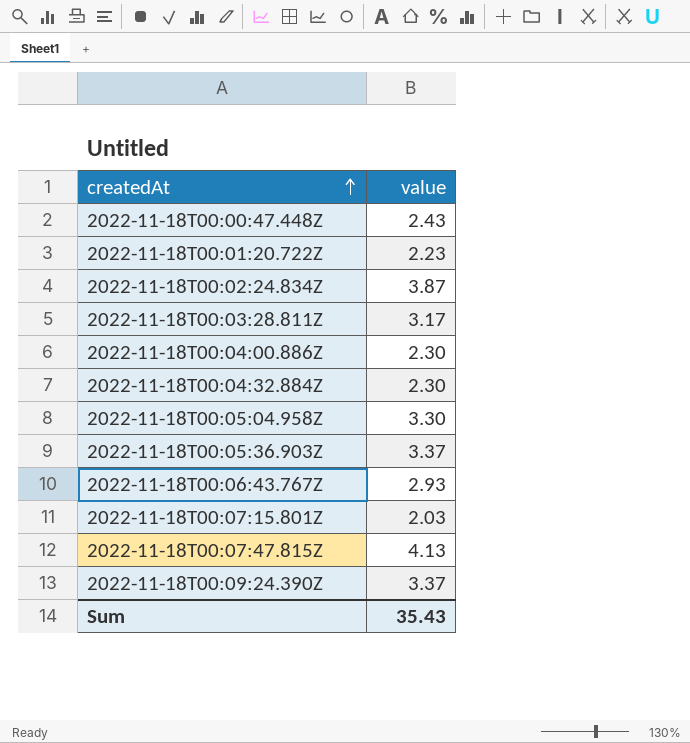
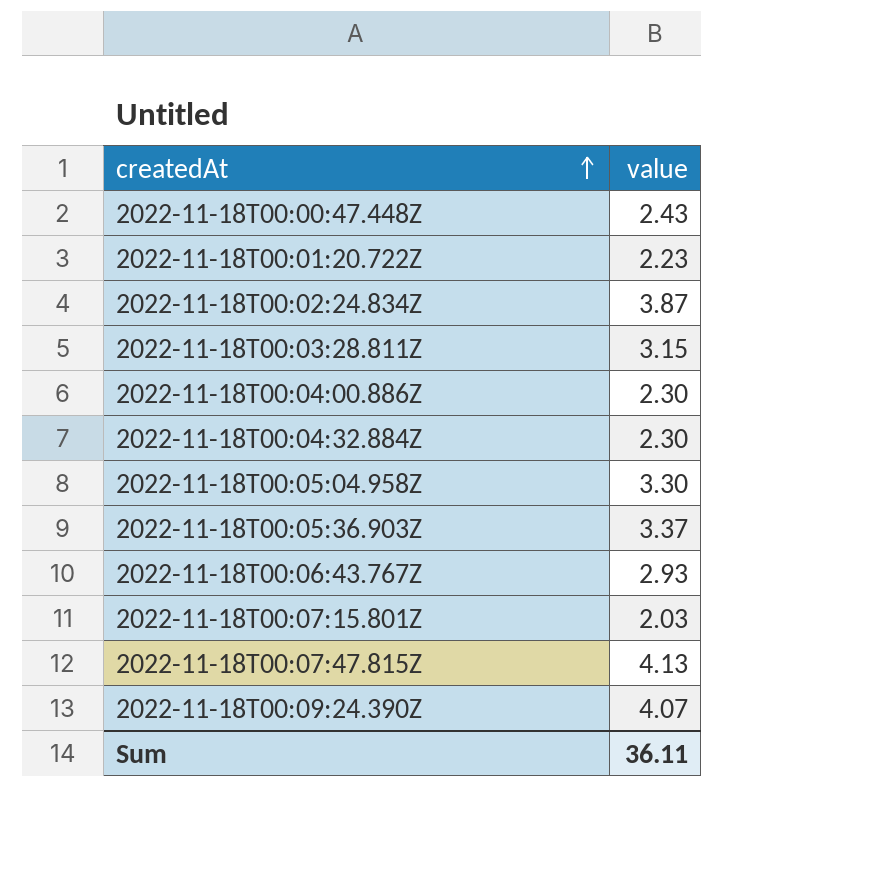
2022-11-18T00:03:28.811Z | value: 3.17 -> 3.15
2022-11-18T00:09:24.390Z | value: 3.37 -> 4.07
Sum | value: 35.43 -> 36.11

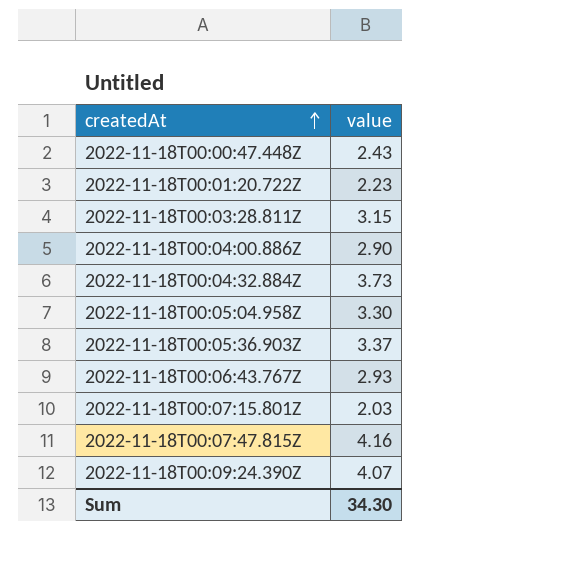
row 2022-11-18T00:02:24.834Z: 3.87 -> none
2022-11-18T00:04:00.886Z | value: 2.30 -> 2.90
2022-11-18T00:04:32.884Z | value: 2.30 -> 3.73
2022-11-18T00:07:47.815Z | value: 4.13 -> 4.16
Sum | value: 36.11 -> 34.30

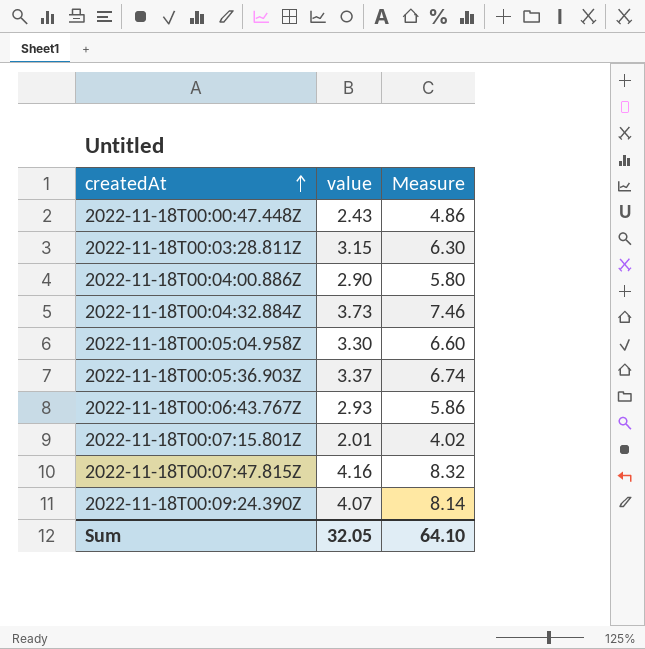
column Measure | formula: none -> [value] * 2
row 2022-11-18T00:01:20.722Z: 2.23 -> none
2022-11-18T00:07:15.801Z | value: 2.03 -> 2.01
Sum | value: 34.30 -> 32.05

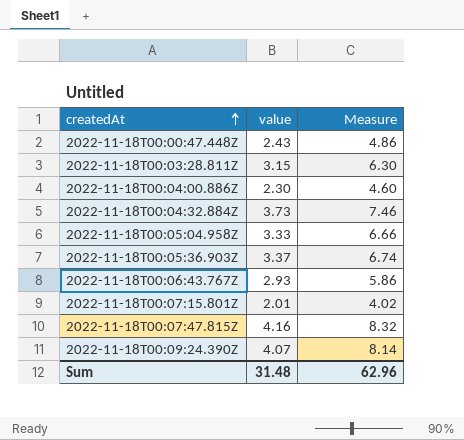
2022-11-18T00:04:00.886Z | value: 2.90 -> 2.30
2022-11-18T00:04:00.886Z | Measure: 5.80 -> 4.60
2022-11-18T00:05:04.958Z | value: 3.30 -> 3.33
2022-11-18T00:05:04.958Z | Measure: 6.60 -> 6.66
Sum | value: 32.05 -> 31.48
Sum | Measure: 64.10 -> 62.96

